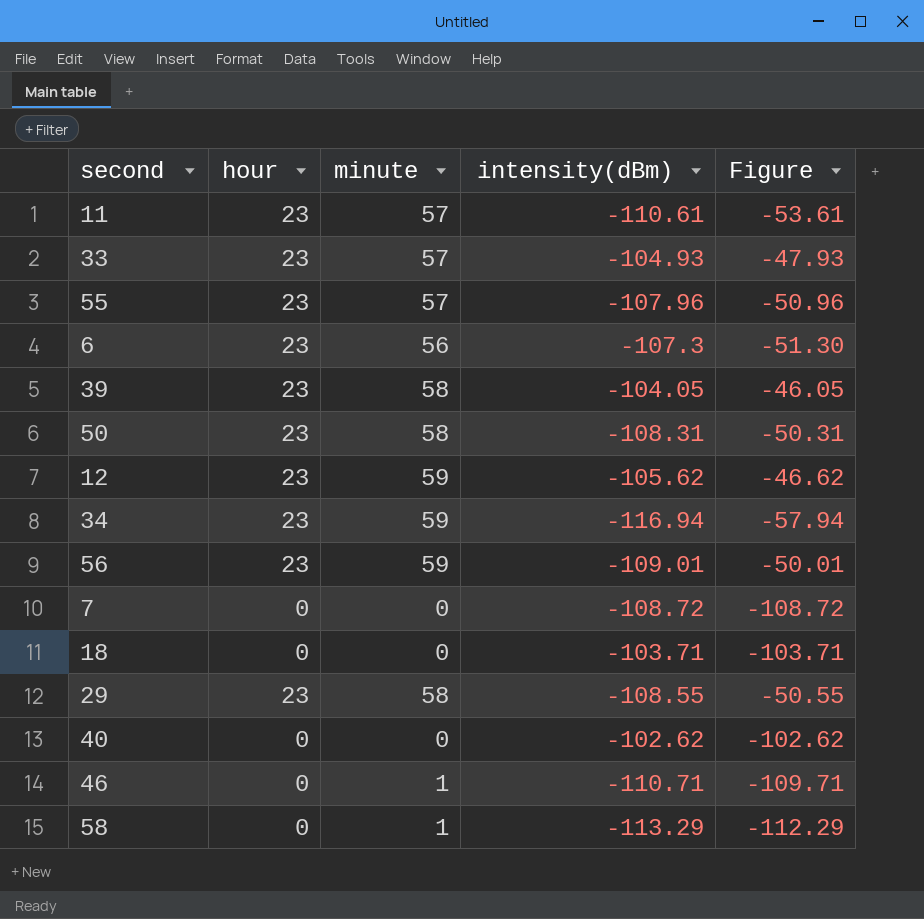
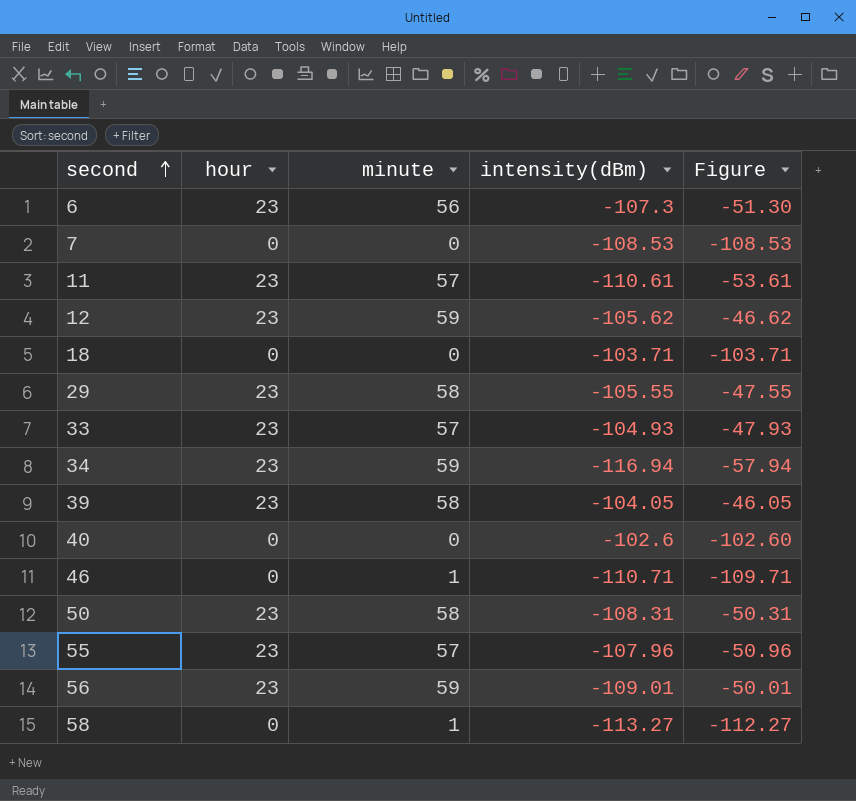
row order: none -> second ascending
7 | intensity(dBm): -108.72 -> -108.53
7 | Figure: -108.72 -> -108.53
29 | intensity(dBm): -108.55 -> -105.55
29 | Figure: -50.55 -> -47.55
40 | intensity(dBm): -102.62 -> -102.6
40 | Figure: -102.62 -> -102.60
58 | intensity(dBm): -113.29 -> -113.27
58 | Figure: -112.29 -> -112.27

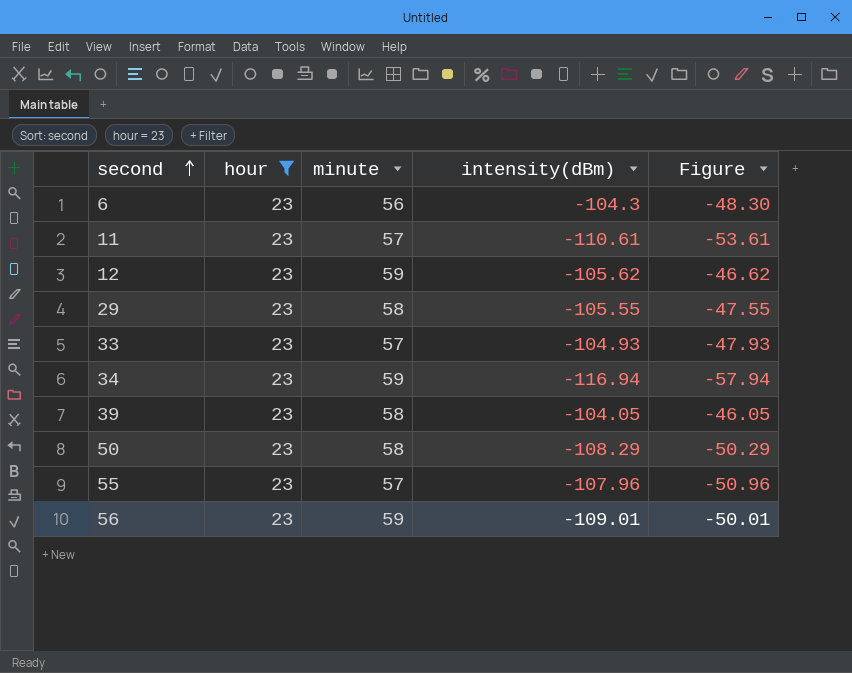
filter: none -> hour = 23
6 | intensity(dBm): -107.3 -> -104.3
6 | Figure: -51.30 -> -48.30
50 | intensity(dBm): -108.31 -> -108.29
50 | Figure: -50.31 -> -50.29

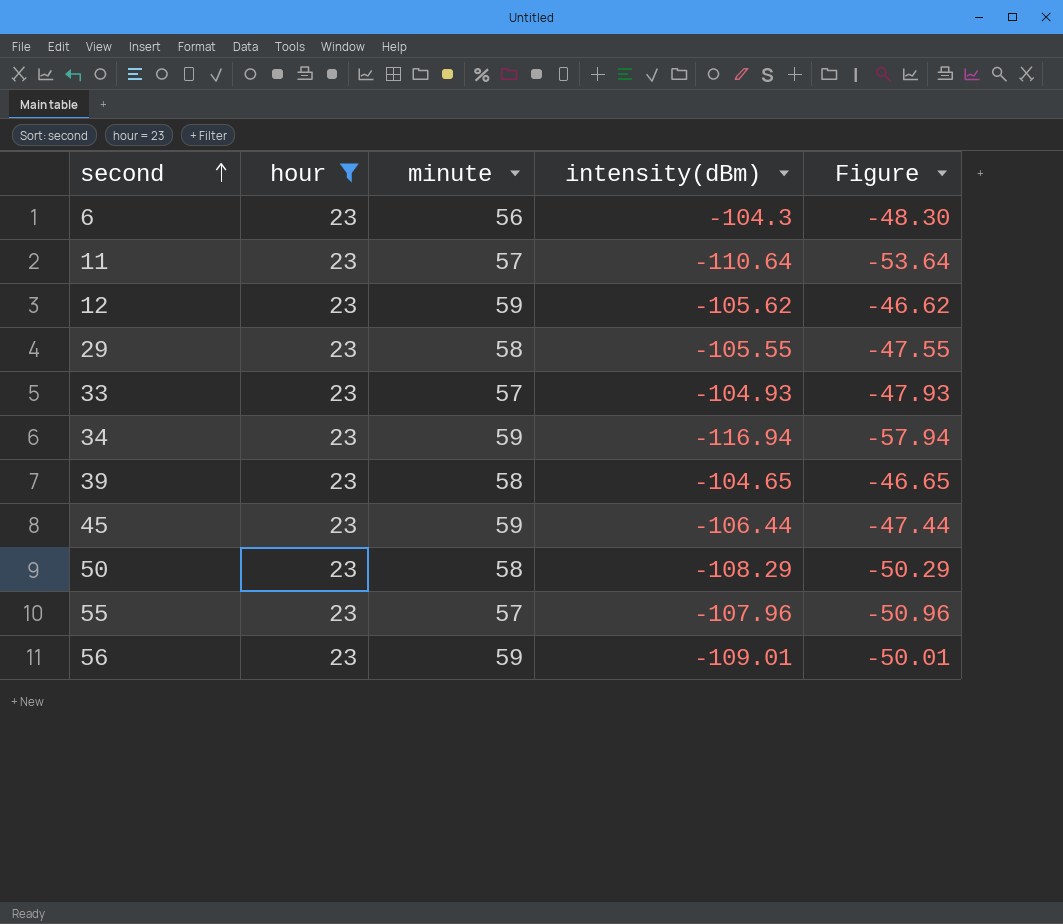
11 | intensity(dBm): -110.61 -> -110.64
11 | Figure: -53.61 -> -53.64
39 | intensity(dBm): -104.05 -> -104.65
39 | Figure: -46.05 -> -46.65
row 45: none -> 23 | 59 | -106.44 | -47.44

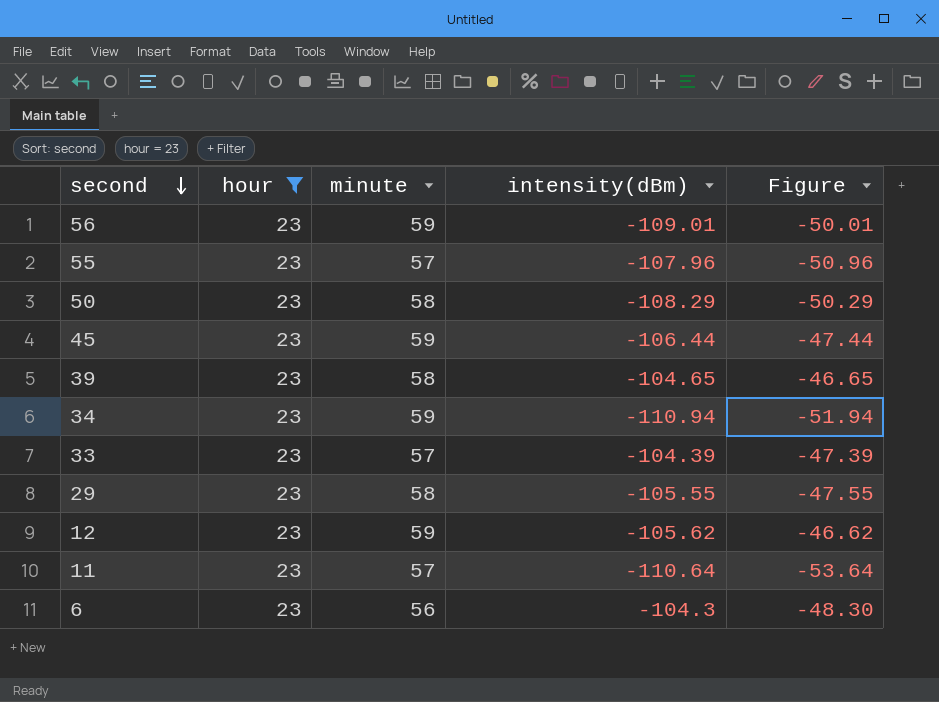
row order: second ascending -> second descending
34 | intensity(dBm): -116.94 -> -110.94
34 | Figure: -57.94 -> -51.94
33 | intensity(dBm): -104.93 -> -104.39
33 | Figure: -47.93 -> -47.39

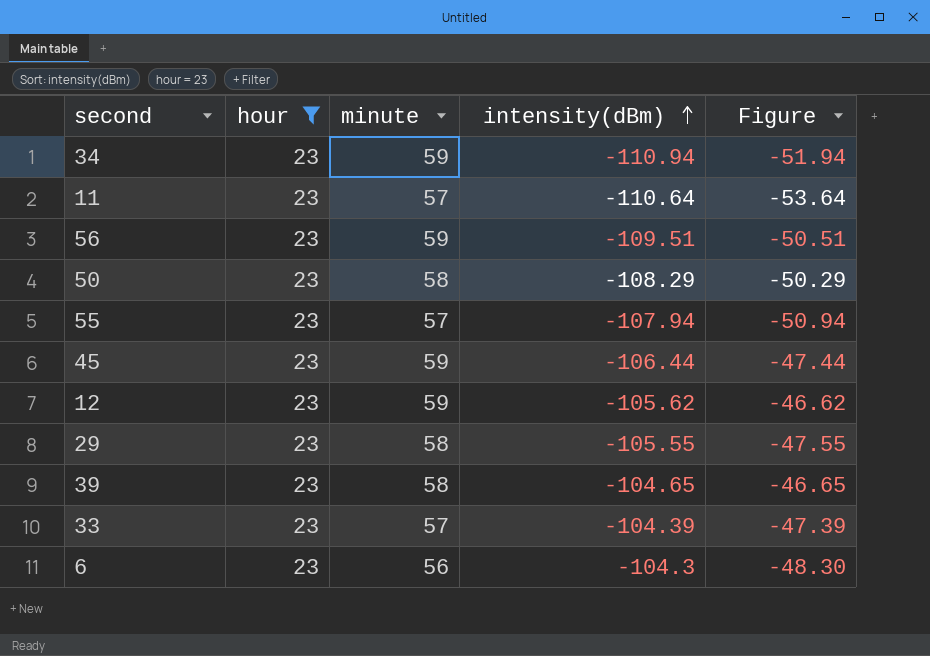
row order: second descending -> intensity(dBm) ascending
56 | intensity(dBm): -109.01 -> -109.51
56 | Figure: -50.01 -> -50.51
55 | intensity(dBm): -107.96 -> -107.94
55 | Figure: -50.96 -> -50.94

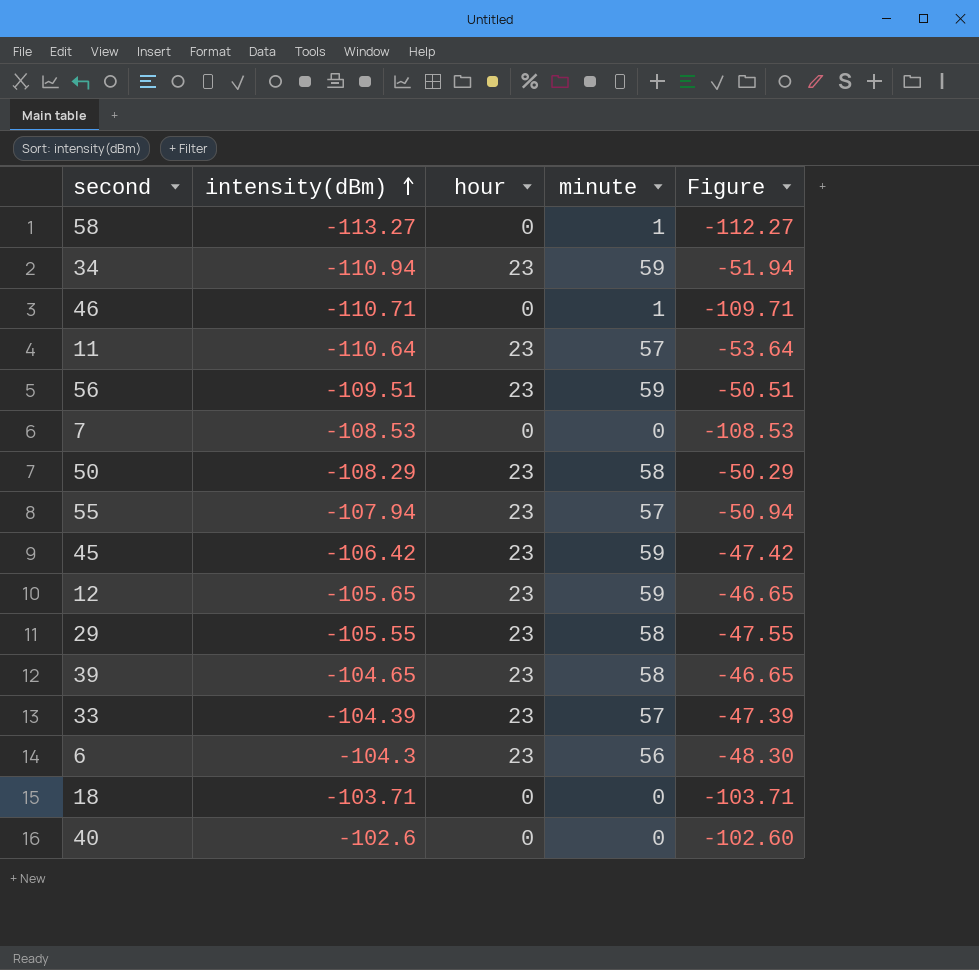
filter: hour = 23 -> none
column intensity(dBm) | position: 4 -> 2
45 | intensity(dBm): -106.44 -> -106.42
45 | Figure: -47.44 -> -47.42
12 | intensity(dBm): -105.62 -> -105.65
12 | Figure: -46.62 -> -46.65

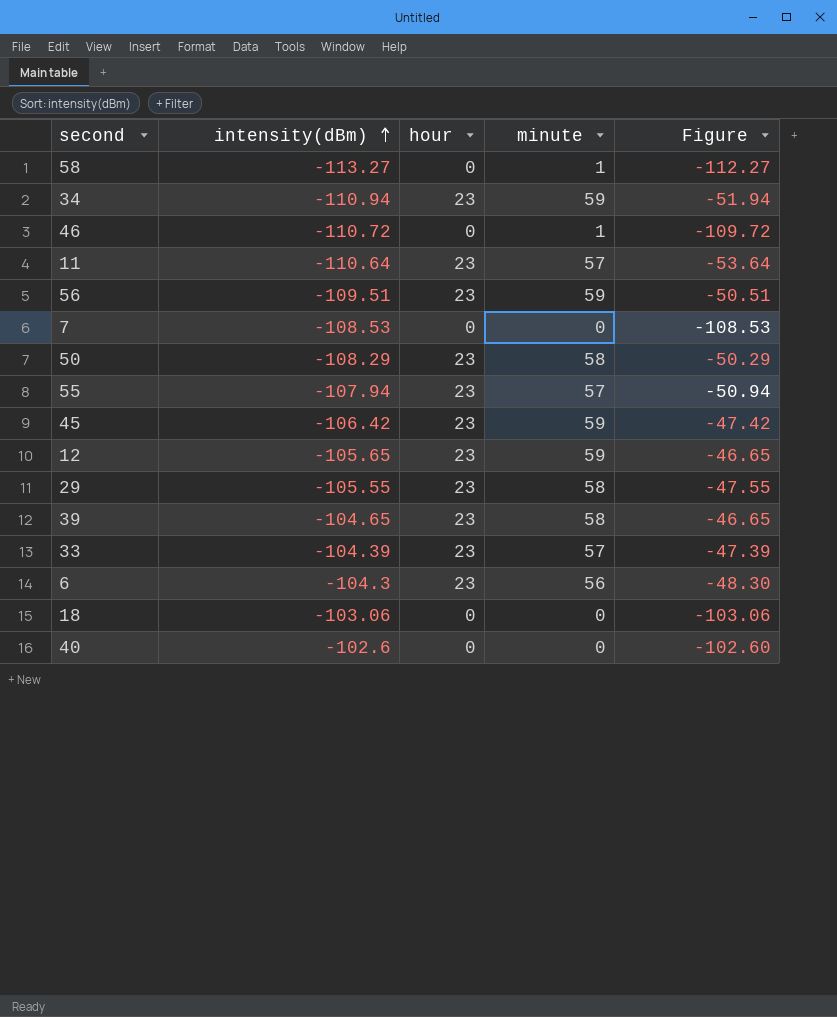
46 | intensity(dBm): -110.71 -> -110.72
46 | Figure: -109.71 -> -109.72
18 | intensity(dBm): -103.71 -> -103.06
18 | Figure: -103.71 -> -103.06

